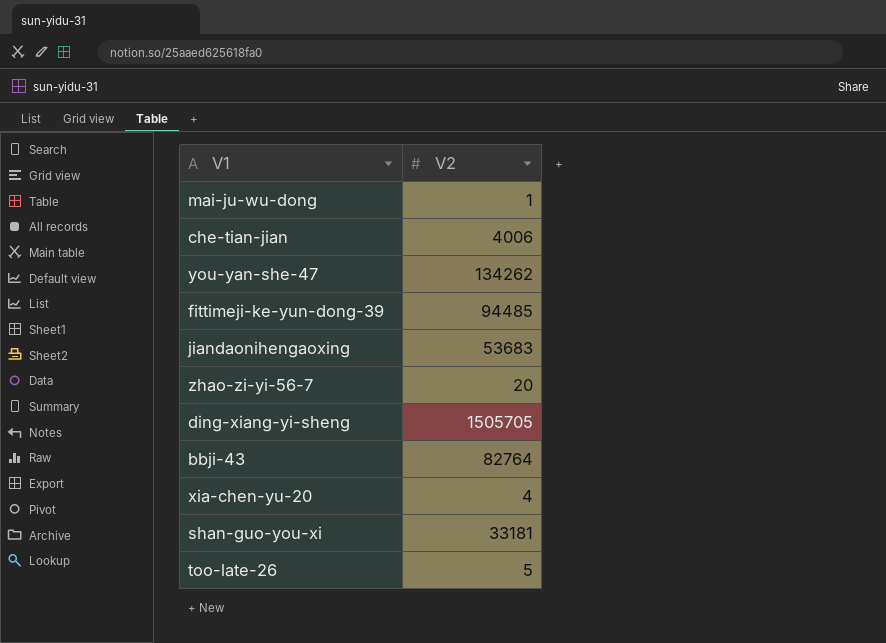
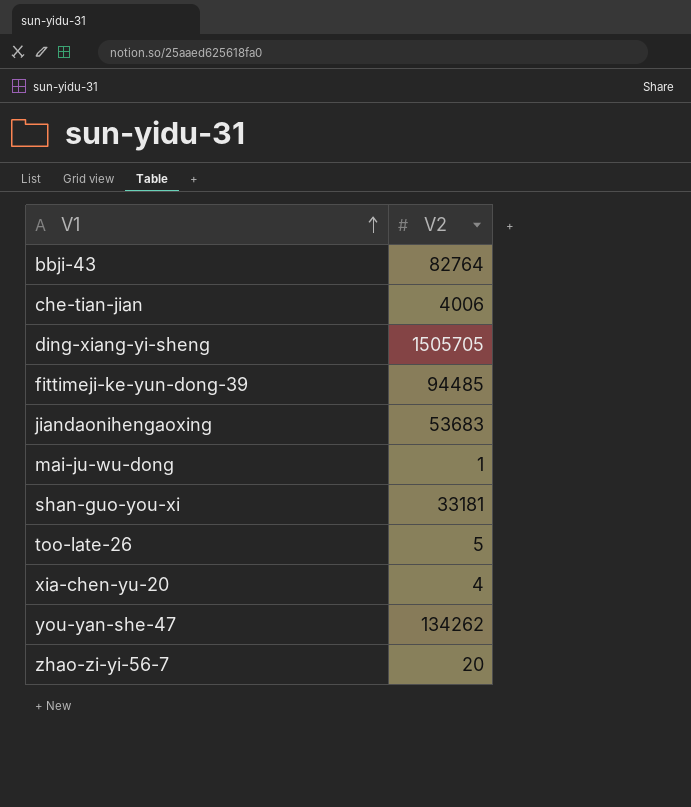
row order: none -> V1 ascending

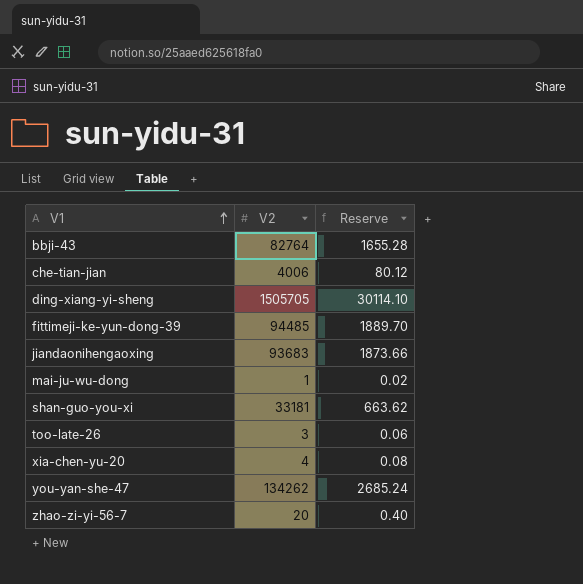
column Reserve | formula: none -> [V2] * 0.02
jiandaonihengaoxing | V2: 53683 -> 93683
too-late-26 | V2: 5 -> 3

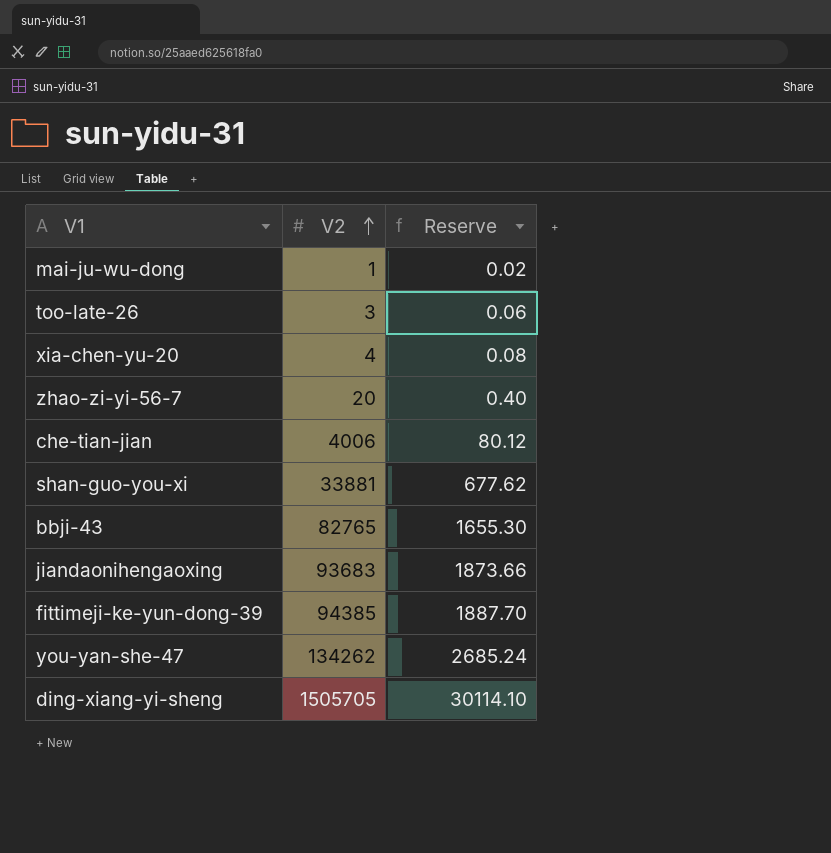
row order: V1 ascending -> V2 ascending
shan-guo-you-xi | V2: 33181 -> 33881
shan-guo-you-xi | Reserve: 663.62 -> 677.62
bbji-43 | V2: 82764 -> 82765
bbji-43 | Reserve: 1655.28 -> 1655.30
fittimeji-ke-yun-dong-39 | V2: 94485 -> 94385
fittimeji-ke-yun-dong-39 | Reserve: 1889.70 -> 1887.70

